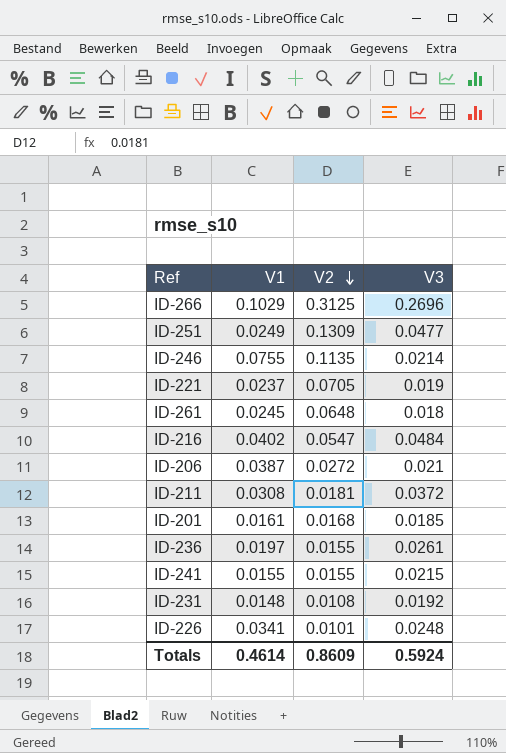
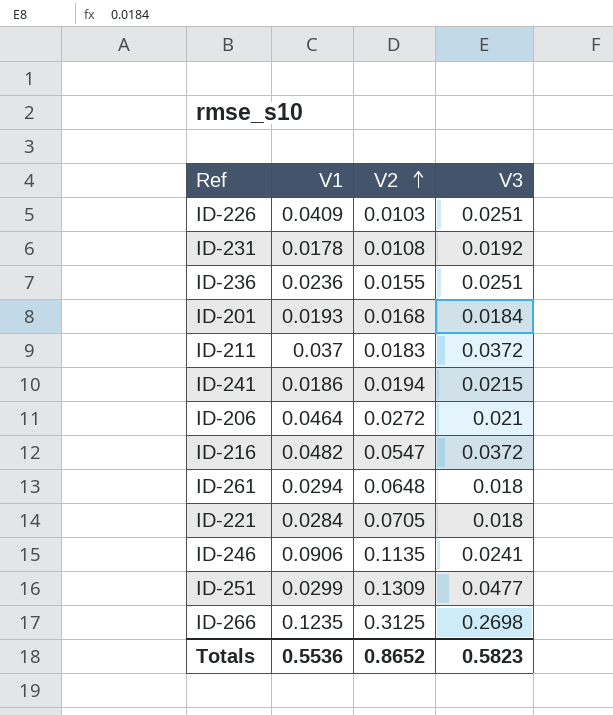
row order: V2 descending -> V2 ascending
ID-226 | V1: 0.0341 -> 0.0409
ID-226 | V2: 0.0101 -> 0.0103
ID-226 | V3: 0.0248 -> 0.0251
ID-231 | V1: 0.0148 -> 0.0178
ID-236 | V1: 0.0197 -> 0.0236
ID-236 | V3: 0.0261 -> 0.0251
ID-201 | V1: 0.0161 -> 0.0193
ID-201 | V3: 0.0185 -> 0.0184
ID-211 | V1: 0.0308 -> 0.037
ID-211 | V2: 0.0181 -> 0.0183
ID-241 | V1: 0.0155 -> 0.0186
ID-241 | V2: 0.0155 -> 0.0194
ID-206 | V1: 0.0387 -> 0.0464
ID-216 | V1: 0.0402 -> 0.0482
ID-216 | V3: 0.0484 -> 0.0372
ID-261 | V1: 0.0245 -> 0.0294
ID-221 | V1: 0.0237 -> 0.0284
ID-221 | V3: 0.019 -> 0.018
ID-246 | V1: 0.0755 -> 0.0906
ID-246 | V3: 0.0214 -> 0.0241
ID-251 | V1: 0.0249 -> 0.0299
ID-266 | V1: 0.1029 -> 0.1235
ID-266 | V3: 0.2696 -> 0.2698
Totals | V1: 0.4614 -> 0.5536
Totals | V2: 0.8609 -> 0.8652
Totals | V3: 0.5924 -> 0.5823

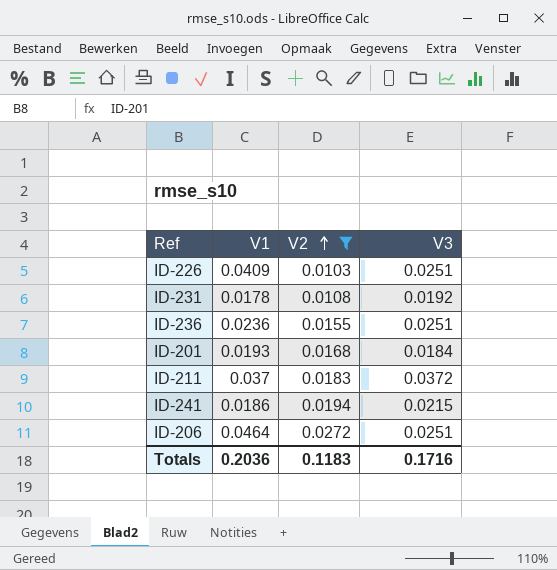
filter: none -> V2 <= 0.0272
ID-206 | V3: 0.021 -> 0.0251
Totals | V1: 0.5536 -> 0.2036
Totals | V2: 0.8652 -> 0.1183
Totals | V3: 0.5823 -> 0.1716

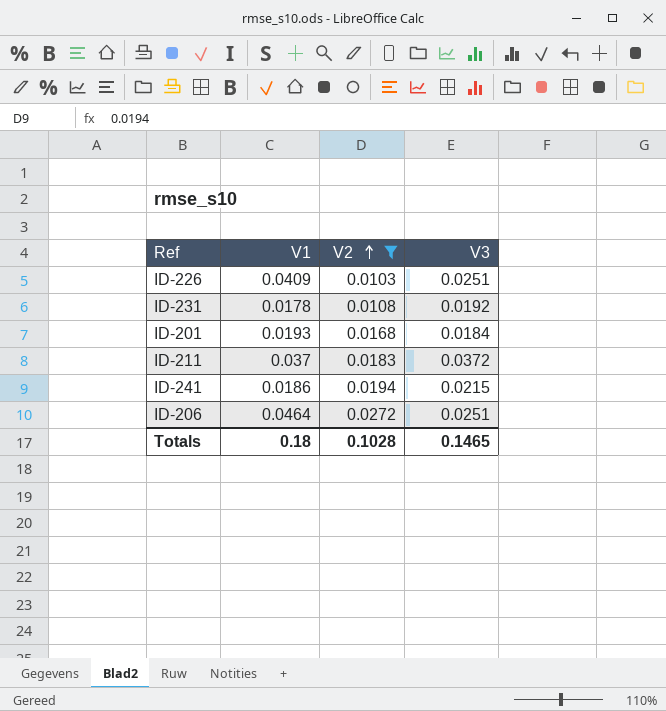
row ID-236: 0.0236 | 0.0155 | 0.0251 -> none
Totals | V1: 0.2036 -> 0.18
Totals | V2: 0.1183 -> 0.1028
Totals | V3: 0.1716 -> 0.1465

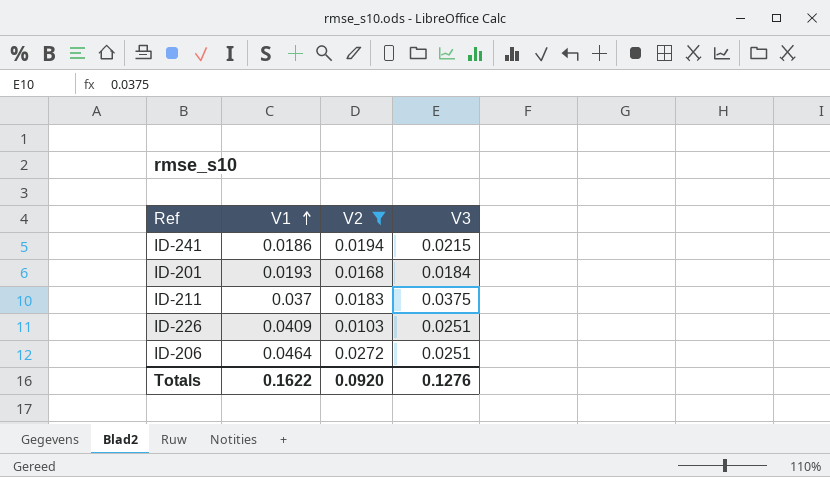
row order: V2 ascending -> V1 ascending
row ID-231: 0.0178 | 0.0108 | 0.0192 -> none
ID-211 | V3: 0.0372 -> 0.0375
Totals | V1: 0.18 -> 0.1622
Totals | V2: 0.1028 -> 0.0920
Totals | V3: 0.1465 -> 0.1276

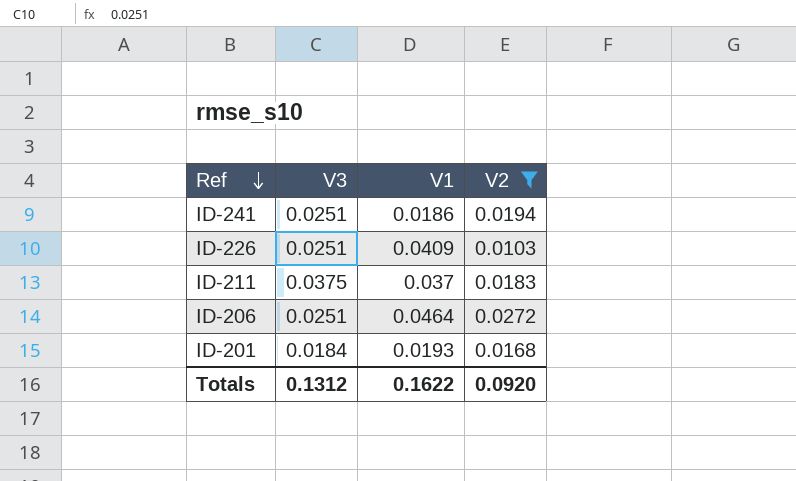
row order: V1 ascending -> Ref descending
column V3 | position: 4 -> 2
ID-241 | V3: 0.0215 -> 0.0251
Totals | V3: 0.1276 -> 0.1312

